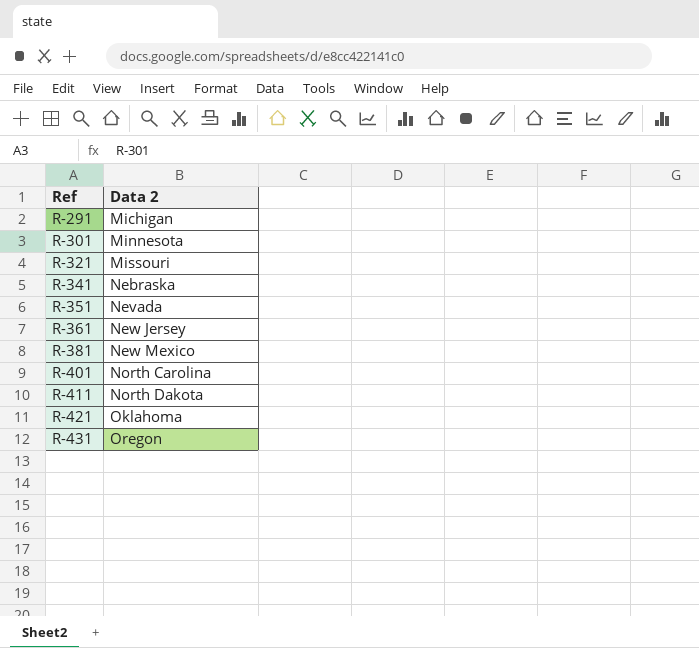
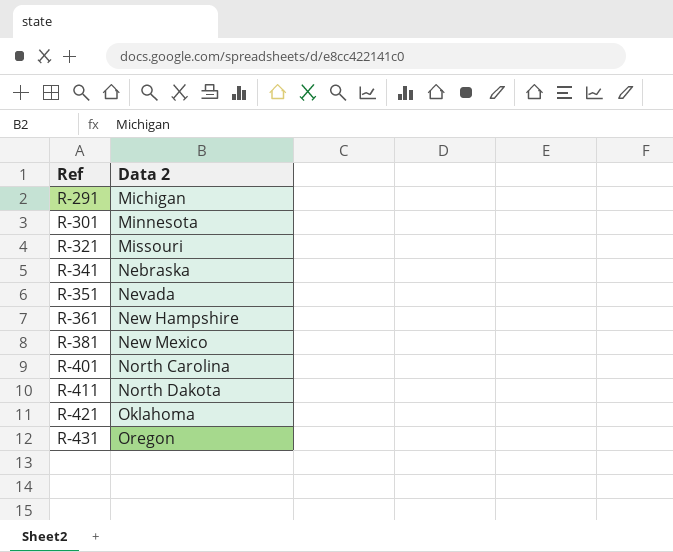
R-361 | Data 2: New Jersey -> New Hampshire

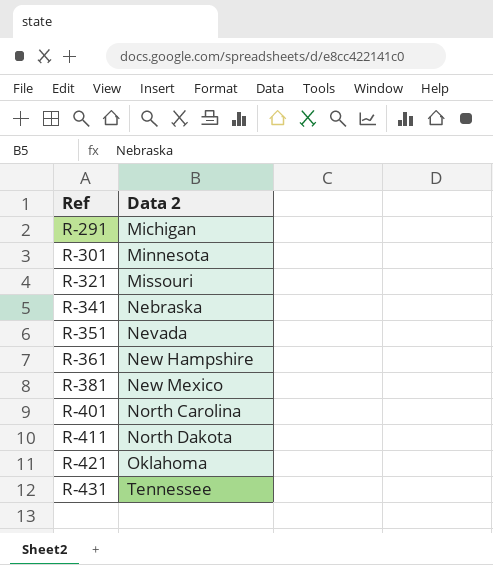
R-431 | Data 2: Oregon -> Tennessee

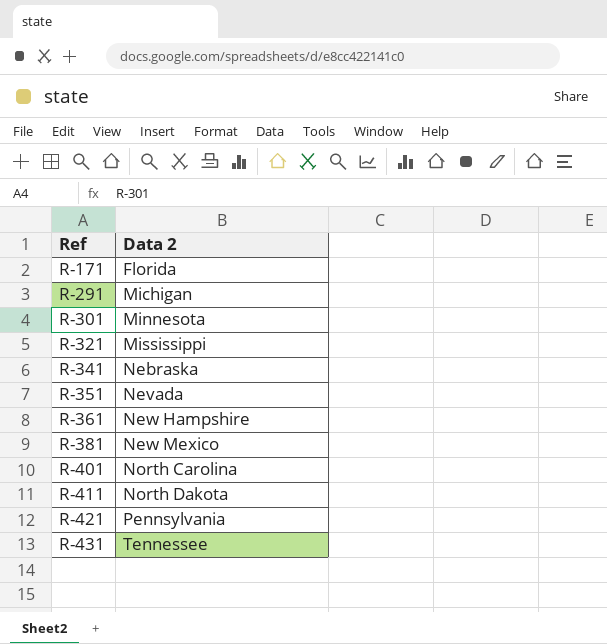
row R-171: none -> Florida
R-321 | Data 2: Missouri -> Mississippi
R-421 | Data 2: Oklahoma -> Pennsylvania

